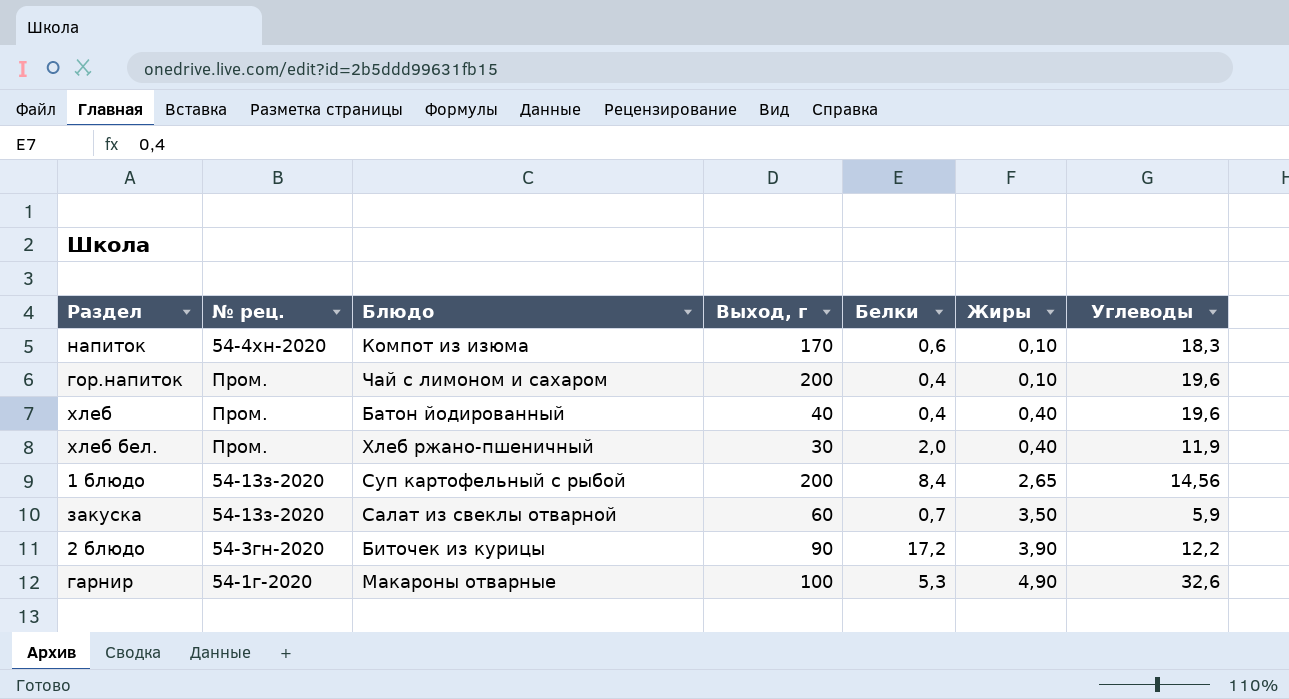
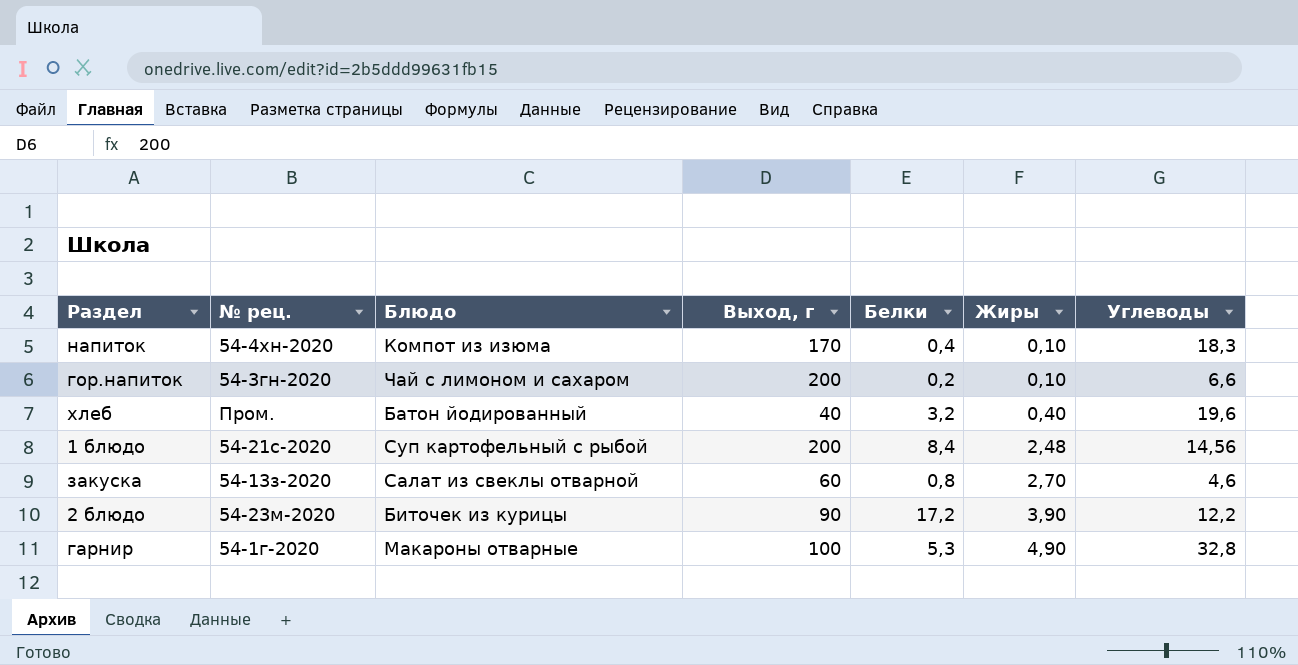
row хлеб бел.: Пром. | Хлеб ржано-пшеничный | 30 | 2,0 | 0,40 | 11,9 -> none
напиток | Белки: 0,6 -> 0,4
гор.напиток | № рец.: Пром. -> 54-3гн-2020
гор.напиток | Белки: 0,4 -> 0,2
гор.напиток | Углеводы: 19,6 -> 6,6
хлеб | Белки: 0,4 -> 3,2
1 блюдо | № рец.: 54-13з-2020 -> 54-21с-2020
1 блюдо | Жиры: 2,65 -> 2,48
закуска | Белки: 0,7 -> 0,8
закуска | Жиры: 3,50 -> 2,70
закуска | Углеводы: 5,9 -> 4,6
2 блюдо | № рец.: 54-3гн-2020 -> 54-23м-2020
гарнир | Углеводы: 32,6 -> 32,8

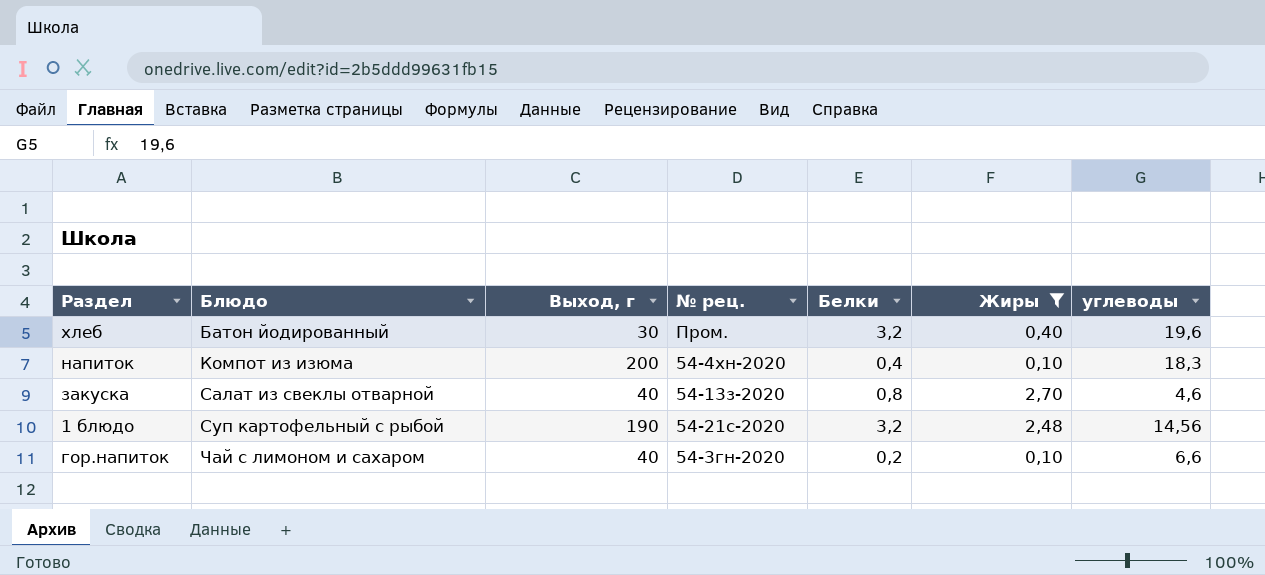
filter: none -> Жиры <= 2,70
row order: Жиры ascending -> Блюдо ascending
column № рец. | position: 2 -> 4
column name: Углеводы -> углеводы
хлеб | Выход, г: 40 -> 30
напиток | Выход, г: 170 -> 200
закуска | Выход, г: 60 -> 40
1 блюдо | Выход, г: 200 -> 190
1 блюдо | Белки: 8,4 -> 3,2
гор.напиток | Выход, г: 200 -> 40

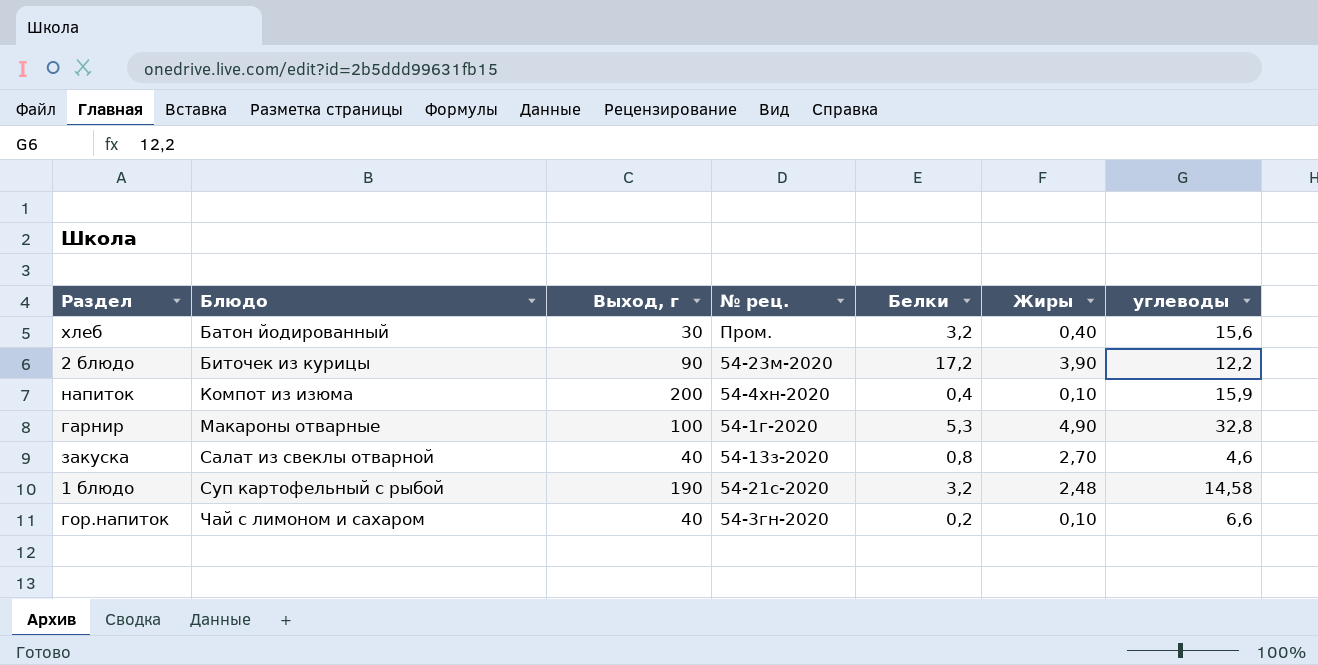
filter: Жиры <= 2,70 -> none
хлеб | углеводы: 19,6 -> 15,6
напиток | углеводы: 18,3 -> 15,9
1 блюдо | углеводы: 14,56 -> 14,58

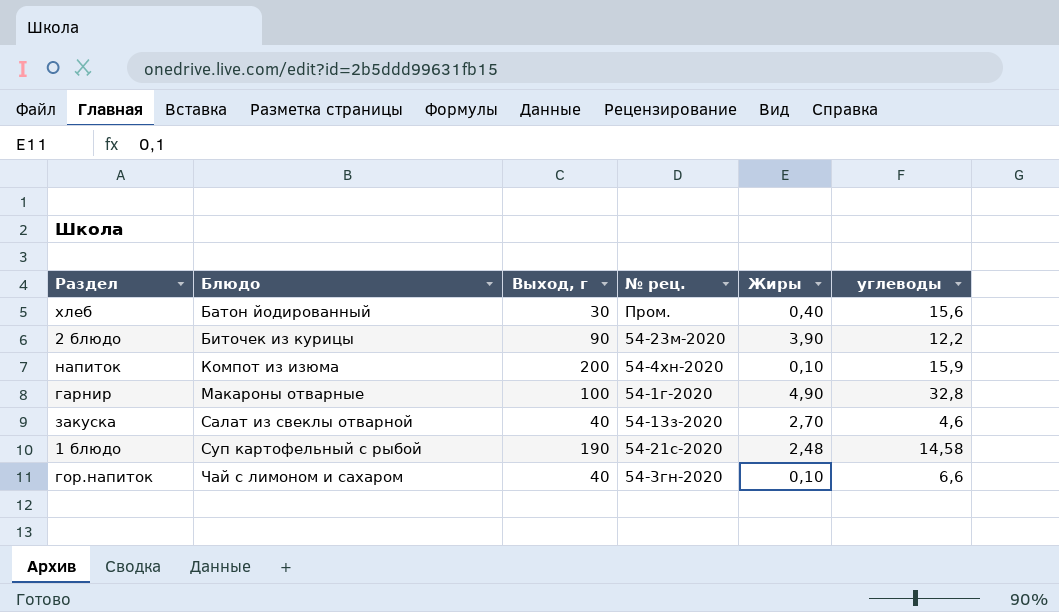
column Белки | position: 5 -> none

